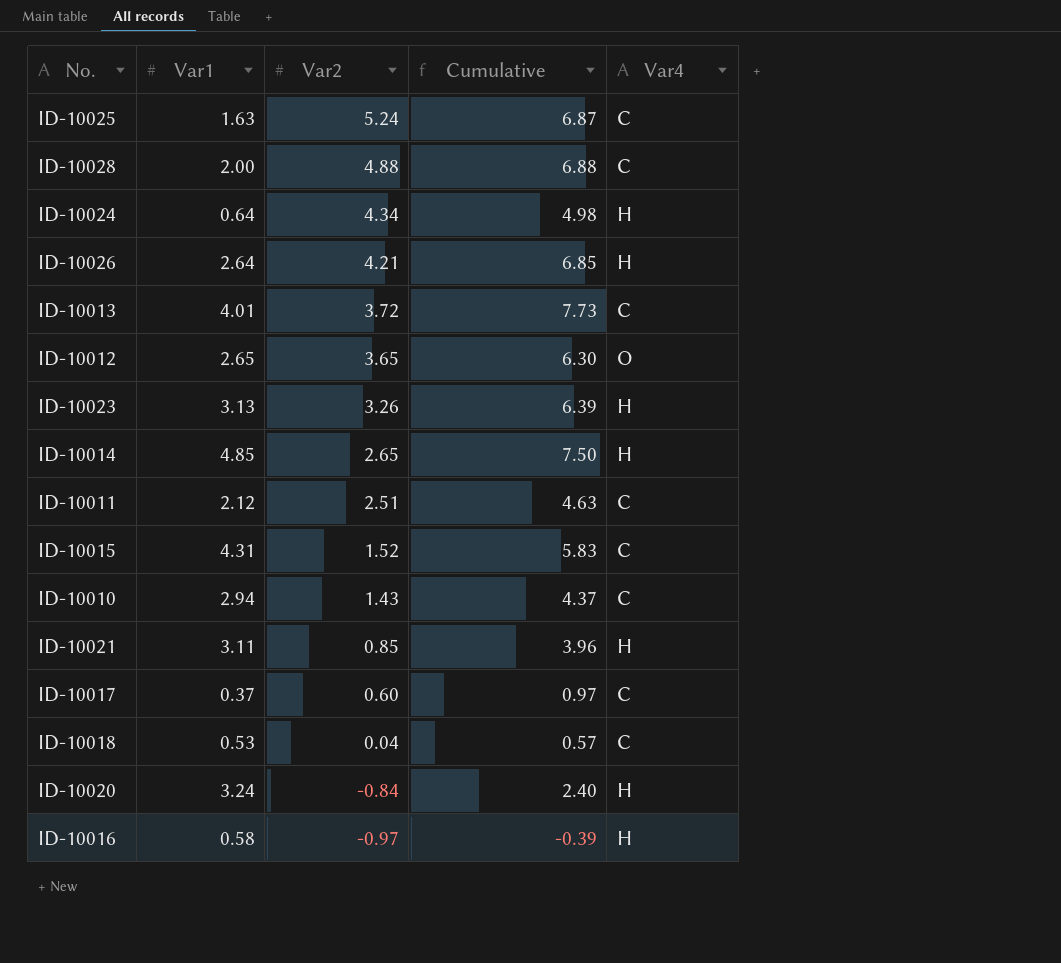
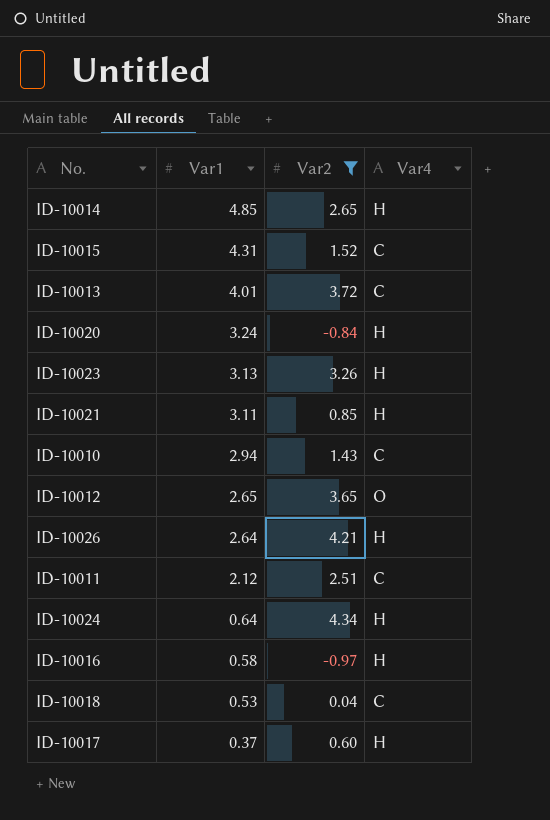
filter: none -> Var2 <= 4.34
row order: Var2 descending -> Var1 descending
column Cumulative | formula: [Var1] + [Var2] -> none
ID-10017 | Var4: C -> H

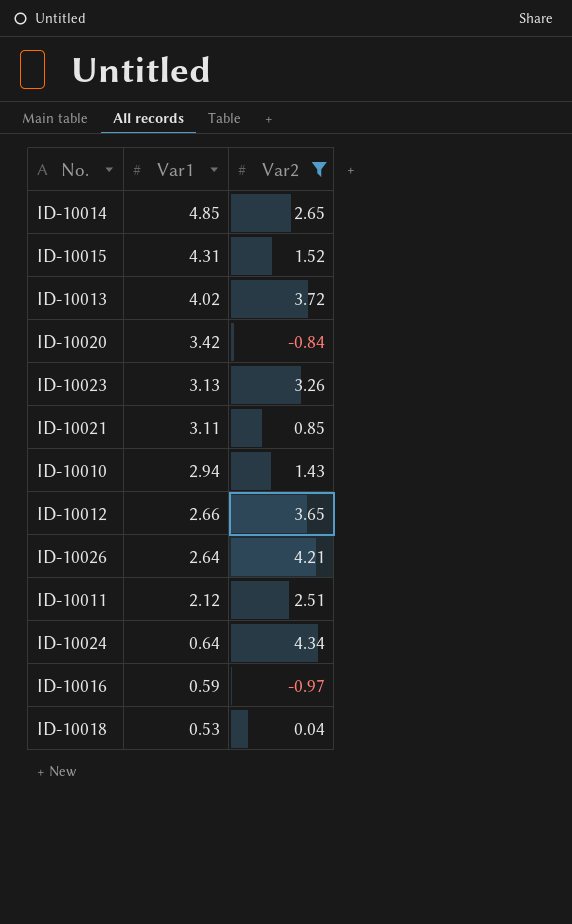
column Var4 | position: 4 -> none
row ID-10017: 0.37 | 0.60 | H -> none
ID-10013 | Var1: 4.01 -> 4.02
ID-10020 | Var1: 3.24 -> 3.42
ID-10012 | Var1: 2.65 -> 2.66
ID-10016 | Var1: 0.58 -> 0.59

